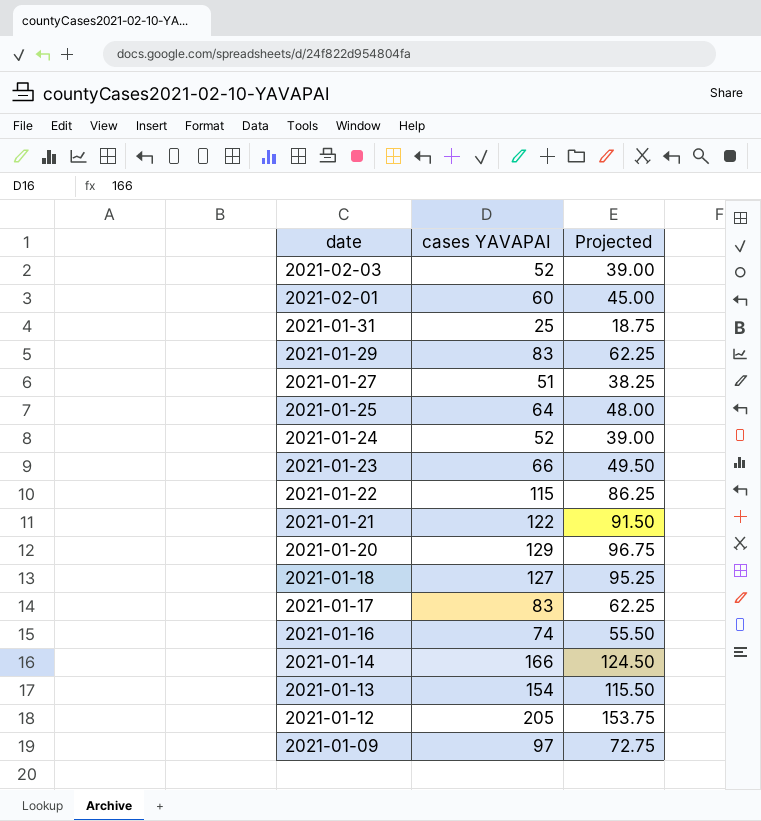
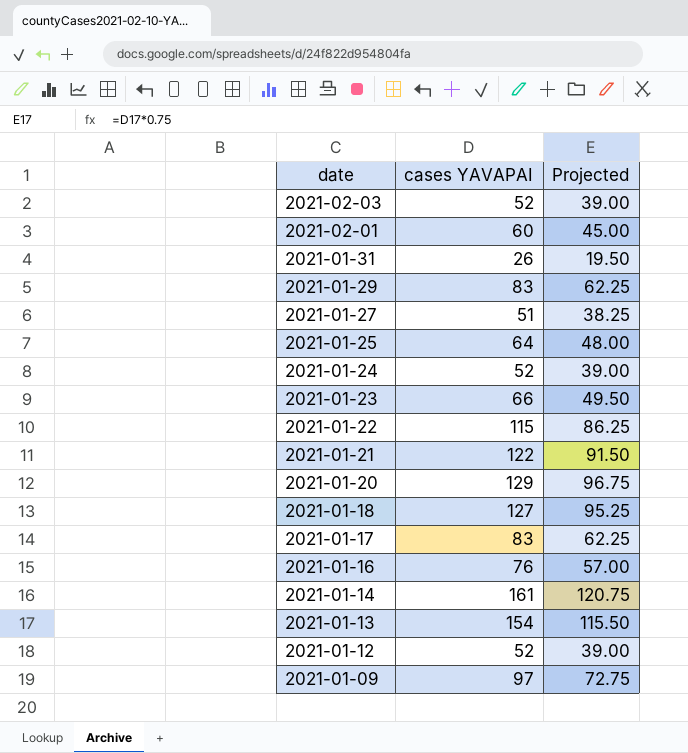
2021-01-31 | cases YAVAPAI: 25 -> 26
2021-01-31 | Projected: 18.75 -> 19.50
2021-01-16 | cases YAVAPAI: 74 -> 76
2021-01-16 | Projected: 55.50 -> 57.00
2021-01-14 | cases YAVAPAI: 166 -> 161
2021-01-14 | Projected: 124.50 -> 120.75
2021-01-12 | cases YAVAPAI: 205 -> 52
2021-01-12 | Projected: 153.75 -> 39.00

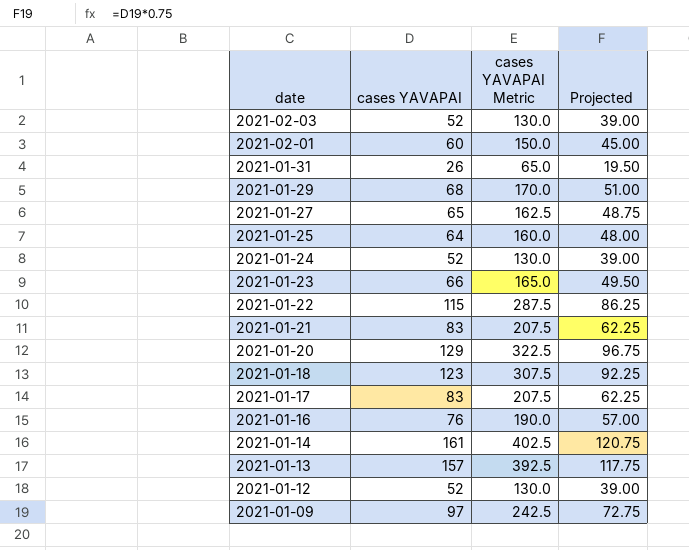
column cases YAVAPAI Metric | formula: none -> [cases YAVAPAI] * 2.5
2021-01-29 | cases YAVAPAI: 83 -> 68
2021-01-29 | Projected: 62.25 -> 51.00
2021-01-27 | cases YAVAPAI: 51 -> 65
2021-01-27 | Projected: 38.25 -> 48.75
2021-01-21 | cases YAVAPAI: 122 -> 83
2021-01-21 | Projected: 91.50 -> 62.25
2021-01-18 | cases YAVAPAI: 127 -> 123
2021-01-18 | Projected: 95.25 -> 92.25
2021-01-13 | cases YAVAPAI: 154 -> 157
2021-01-13 | Projected: 115.50 -> 117.75

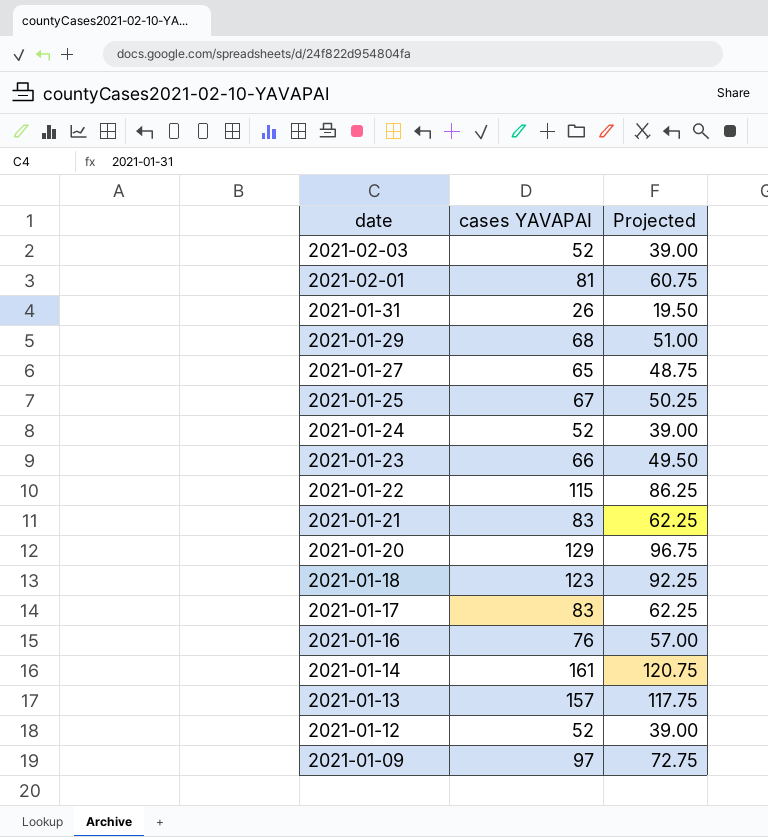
column cases YAVAPAI Metric | formula: [cases YAVAPAI] * 2.5 -> none
2021-02-01 | cases YAVAPAI: 60 -> 81
2021-02-01 | Projected: 45.00 -> 60.75
2021-01-25 | cases YAVAPAI: 64 -> 67
2021-01-25 | Projected: 48.00 -> 50.25

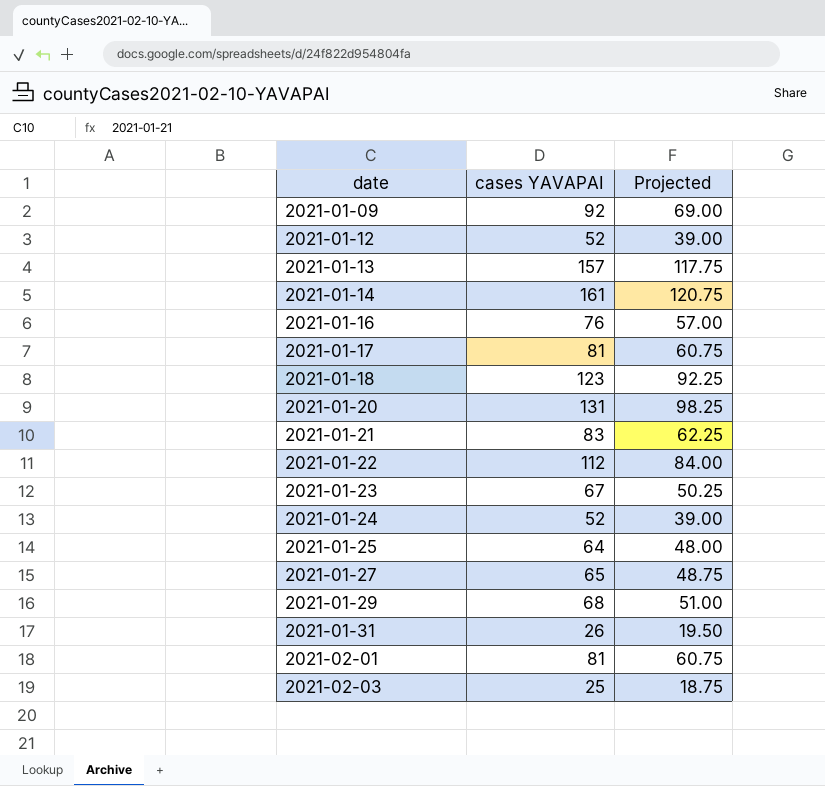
row order: date descending -> date ascending
2021-01-09 | cases YAVAPAI: 97 -> 92
2021-01-09 | Projected: 72.75 -> 69.00
2021-01-17 | cases YAVAPAI: 83 -> 81
2021-01-17 | Projected: 62.25 -> 60.75
2021-01-20 | cases YAVAPAI: 129 -> 131
2021-01-20 | Projected: 96.75 -> 98.25
2021-01-22 | cases YAVAPAI: 115 -> 112
2021-01-22 | Projected: 86.25 -> 84.00
2021-01-23 | cases YAVAPAI: 66 -> 67
2021-01-23 | Projected: 49.50 -> 50.25
2021-01-25 | cases YAVAPAI: 67 -> 64
2021-01-25 | Projected: 50.25 -> 48.00
2021-02-03 | cases YAVAPAI: 52 -> 25
2021-02-03 | Projected: 39.00 -> 18.75

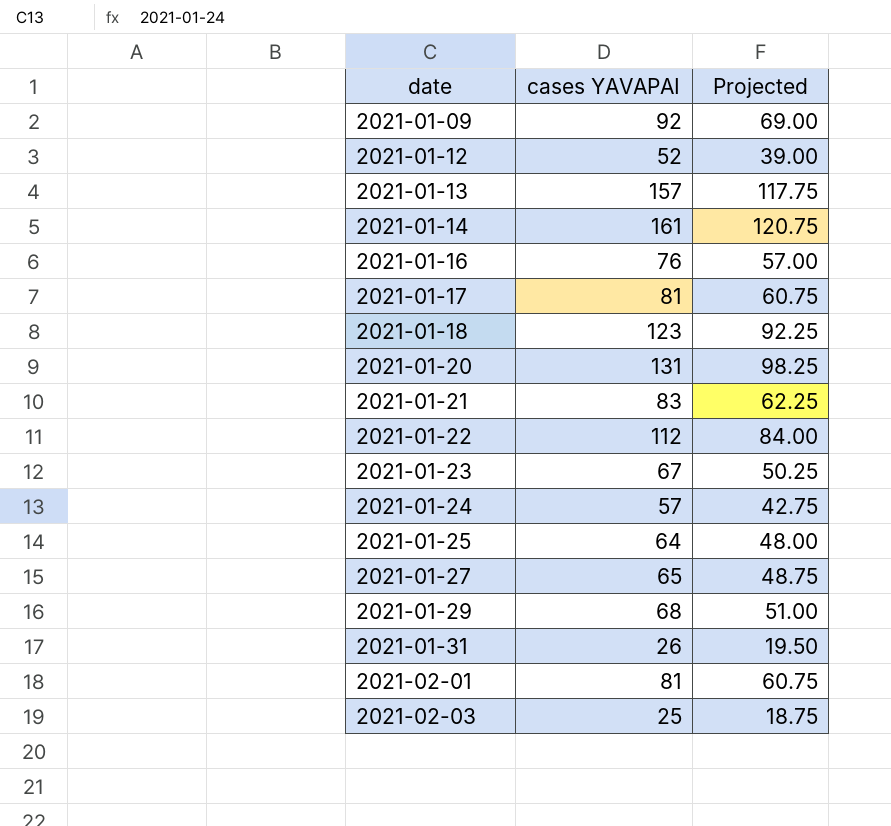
2021-01-24 | cases YAVAPAI: 52 -> 57
2021-01-24 | Projected: 39.00 -> 42.75

